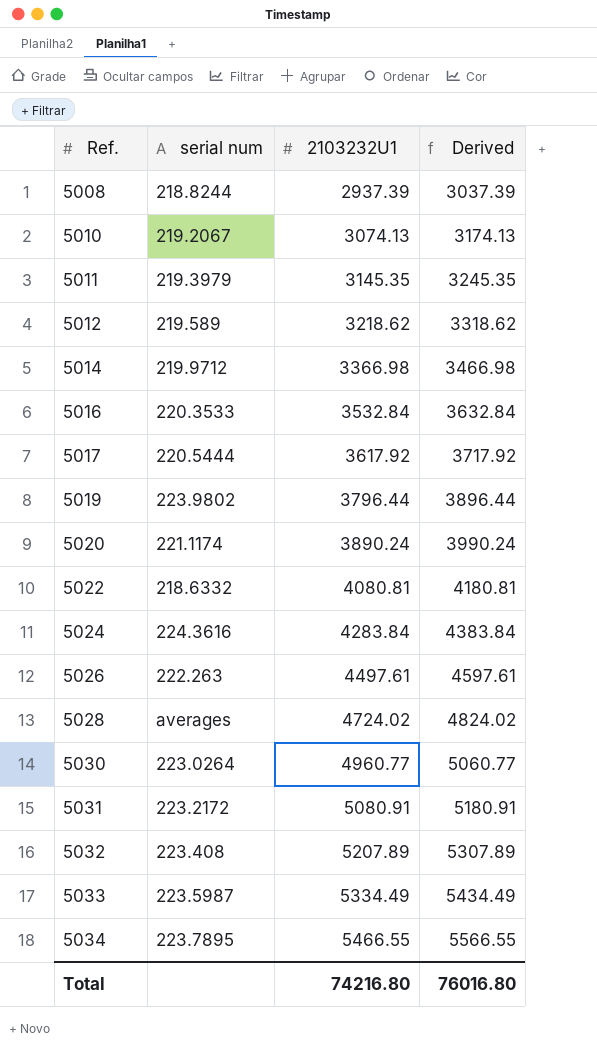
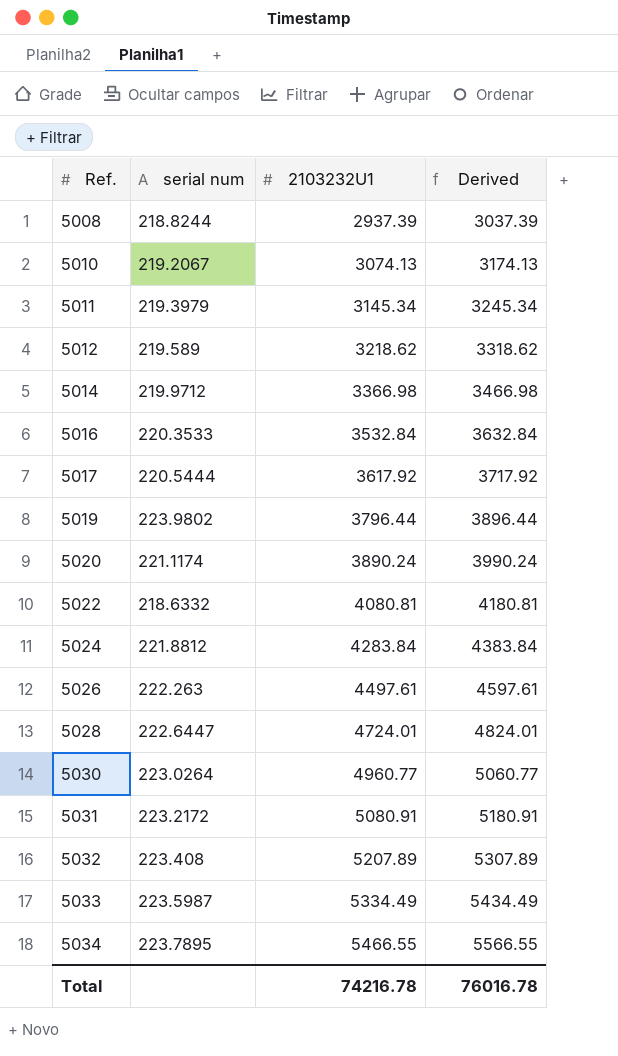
5011 | 2103232U1: 3145.35 -> 3145.34
5011 | Derived: 3245.35 -> 3245.34
5024 | serial num: 224.3616 -> 221.8812
5028 | serial num: averages -> 222.6447
5028 | 2103232U1: 4724.02 -> 4724.01
5028 | Derived: 4824.02 -> 4824.01
Total | 2103232U1: 74216.80 -> 74216.78
Total | Derived: 76016.80 -> 76016.78

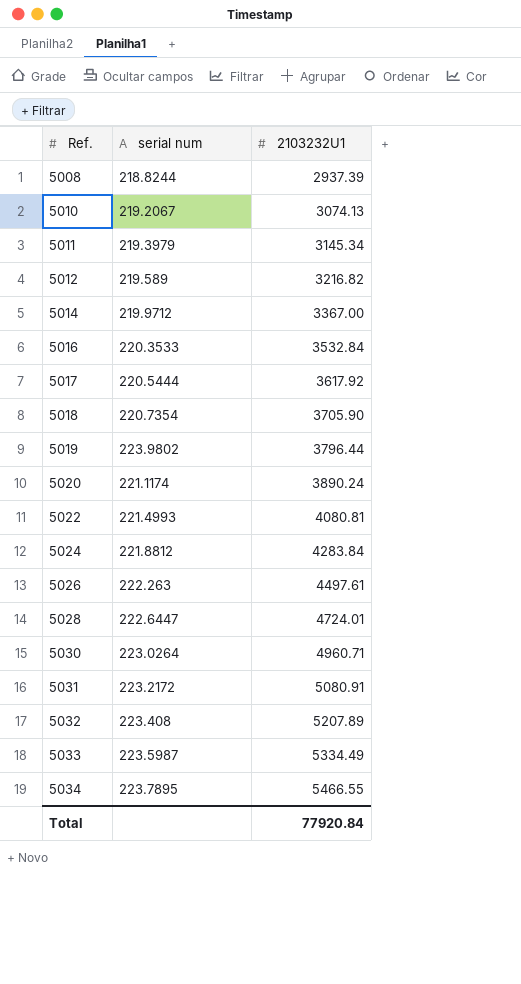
column Derived | formula: [2103232U1] + 100 -> none
5012 | 2103232U1: 3218.62 -> 3216.82
5014 | 2103232U1: 3366.98 -> 3367.00
row 5018: none -> 220.7354 | 3705.90
5022 | serial num: 218.6332 -> 221.4993
5030 | 2103232U1: 4960.77 -> 4960.71
Total | 2103232U1: 74216.78 -> 77920.84

